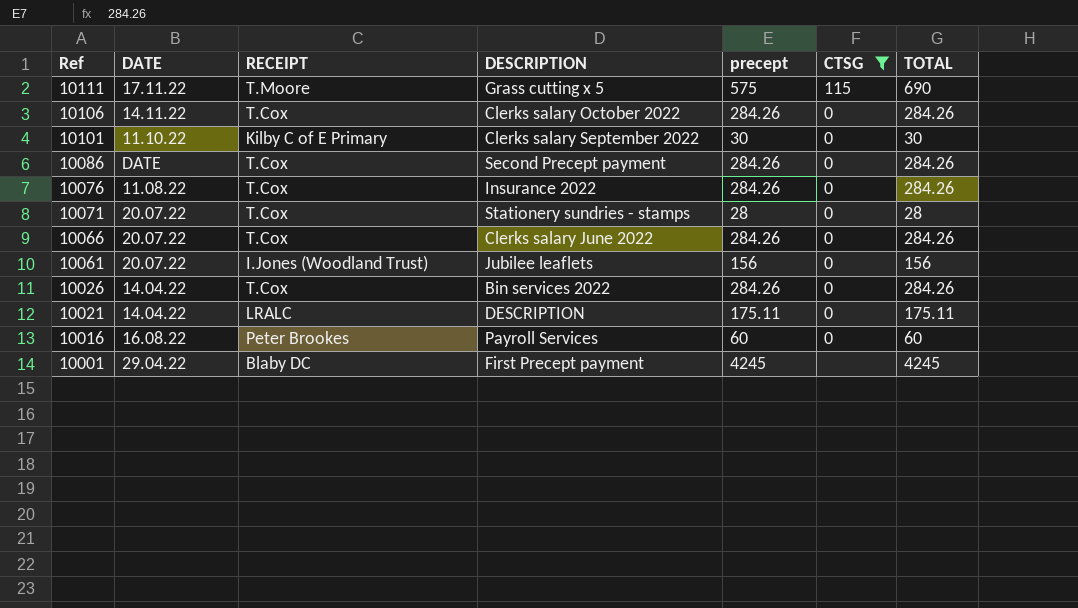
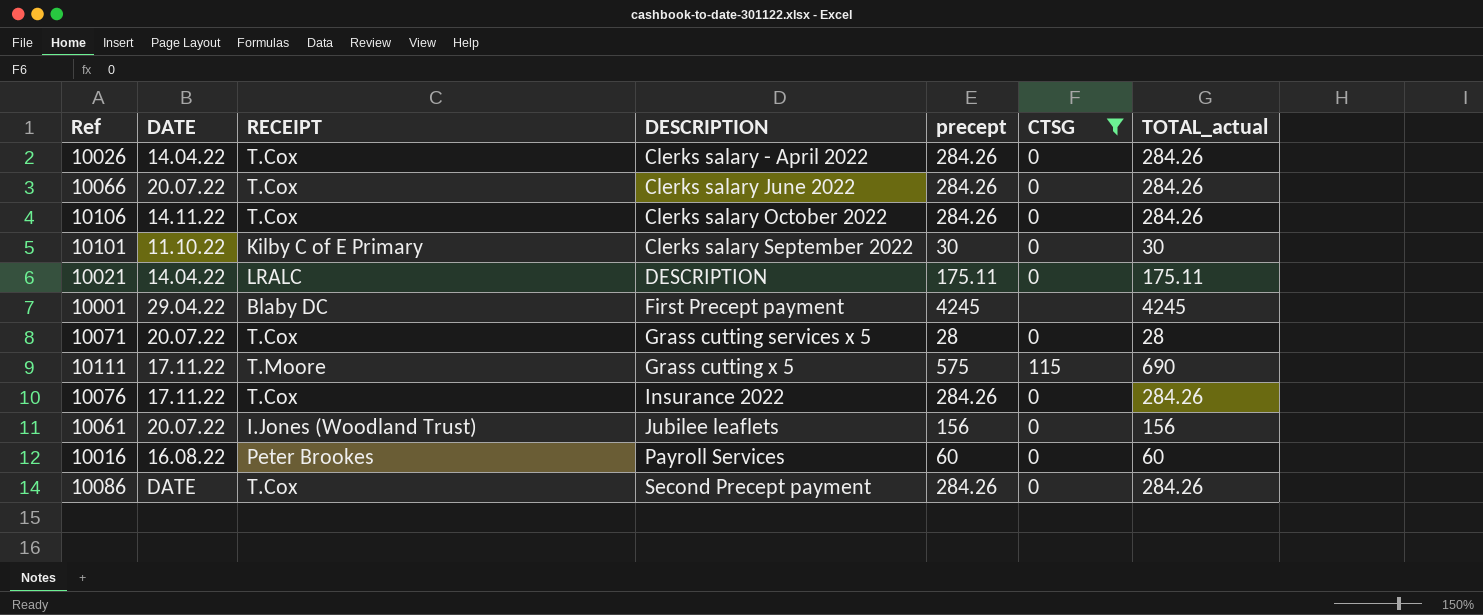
row order: Ref descending -> DESCRIPTION ascending
column name: TOTAL -> TOTAL_actual
10026 | DESCRIPTION: Bin services 2022 -> Clerks salary - April 2022
10071 | DESCRIPTION: Stationery sundries - stamps -> Grass cutting services x 5
10076 | DATE: 11.08.22 -> 17.11.22

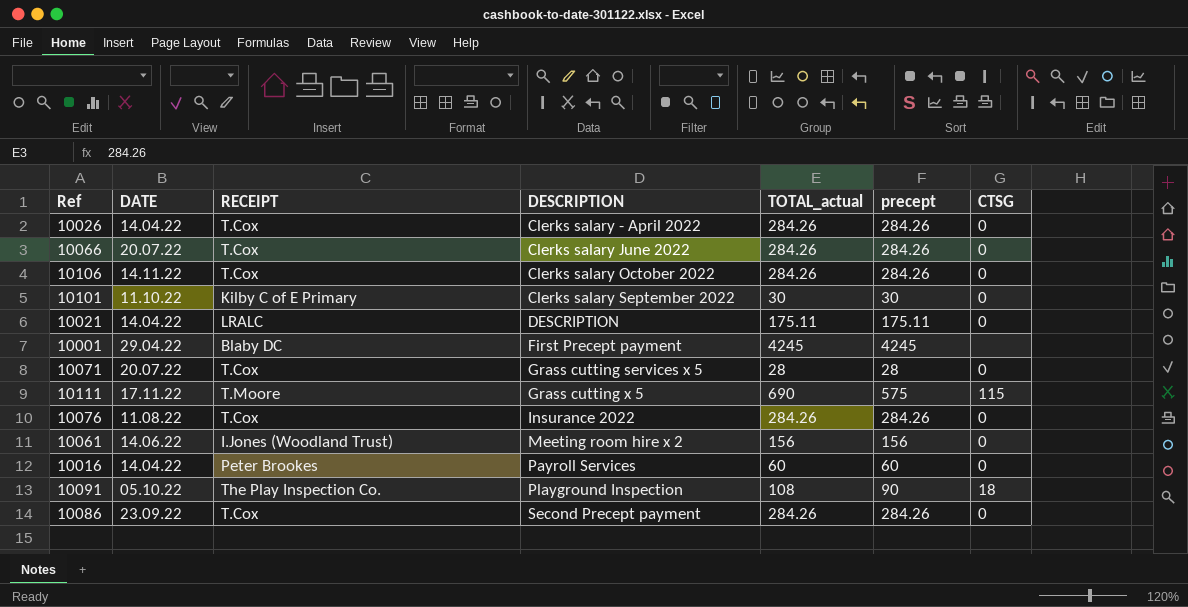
filter: CTSG != 18 -> none
column TOTAL_actual | position: 7 -> 5
10076 | DATE: 17.11.22 -> 11.08.22
10061 | DATE: 20.07.22 -> 14.06.22
10061 | DESCRIPTION: Jubilee leaflets -> Meeting room hire x 2
10016 | DATE: 16.08.22 -> 14.04.22
10086 | DATE: DATE -> 23.09.22

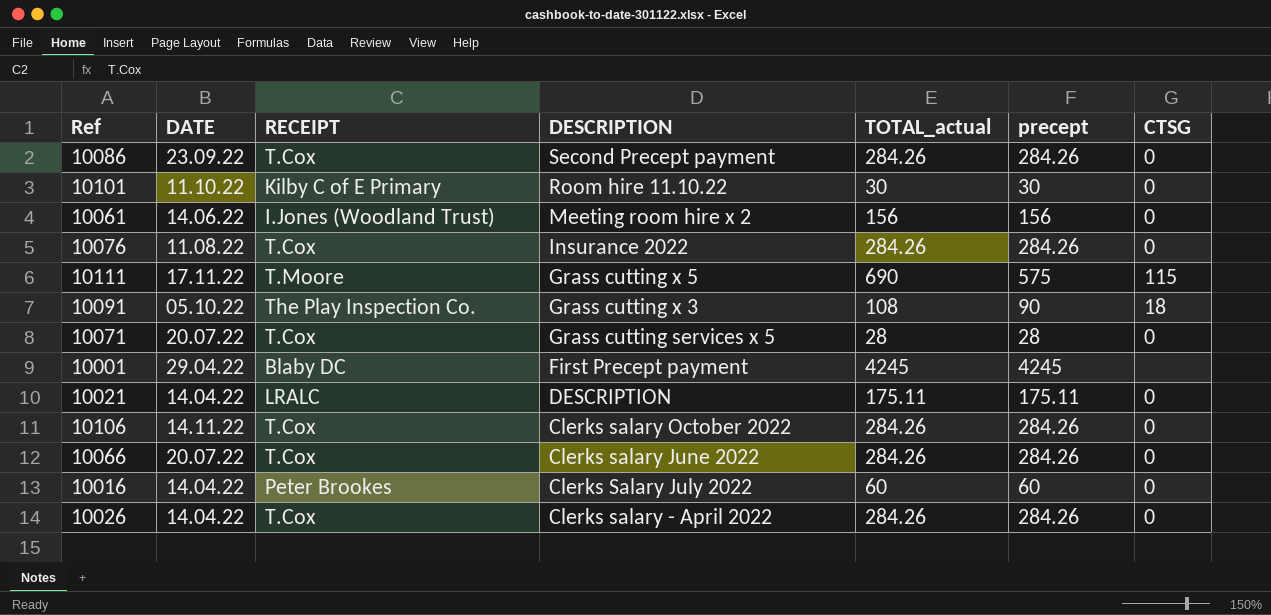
row order: DESCRIPTION ascending -> DESCRIPTION descending
10101 | DESCRIPTION: Clerks salary September 2022 -> Room hire 11.10.22
10091 | DESCRIPTION: Playground Inspection -> Grass cutting x 3
10016 | DESCRIPTION: Payroll Services -> Clerks Salary July 2022

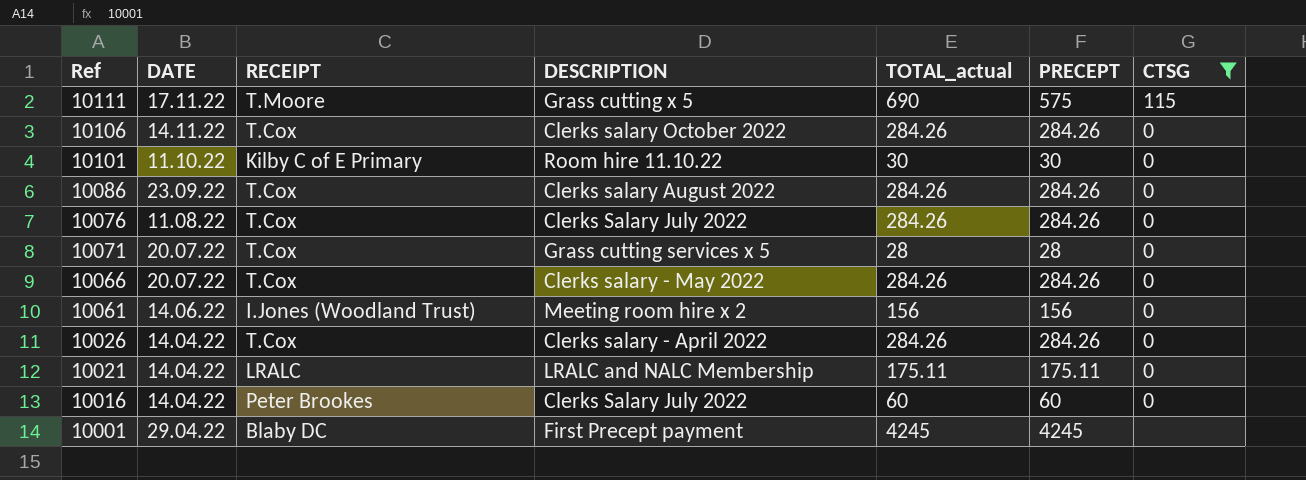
filter: none -> CTSG != 18
row order: DESCRIPTION descending -> Ref descending
column name: precept -> PRECEPT
10086 | DESCRIPTION: Second Precept payment -> Clerks salary August 2022
10076 | DESCRIPTION: Insurance 2022 -> Clerks Salary July 2022
10066 | DESCRIPTION: Clerks salary June 2022 -> Clerks salary - May 2022
10021 | DESCRIPTION: DESCRIPTION -> LRALC and NALC Membership

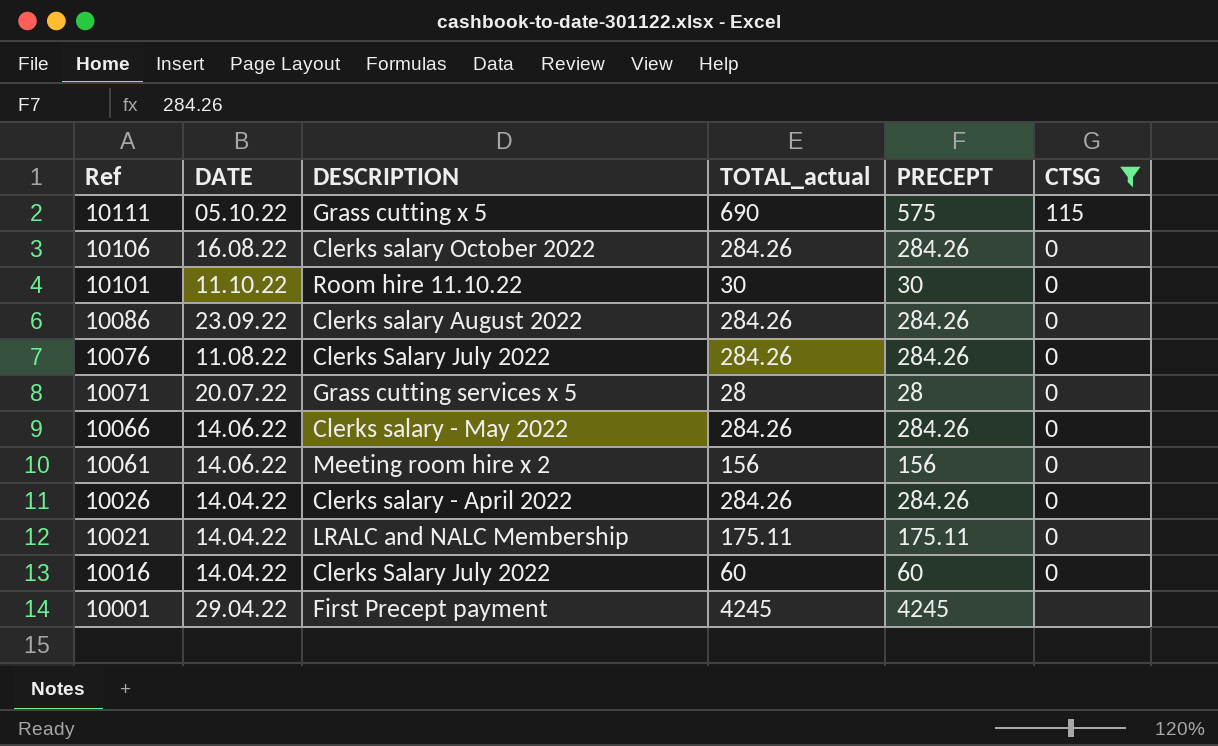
column RECEIPT | position: 3 -> none
10111 | DATE: 17.11.22 -> 05.10.22
10106 | DATE: 14.11.22 -> 16.08.22
10066 | DATE: 20.07.22 -> 14.06.22

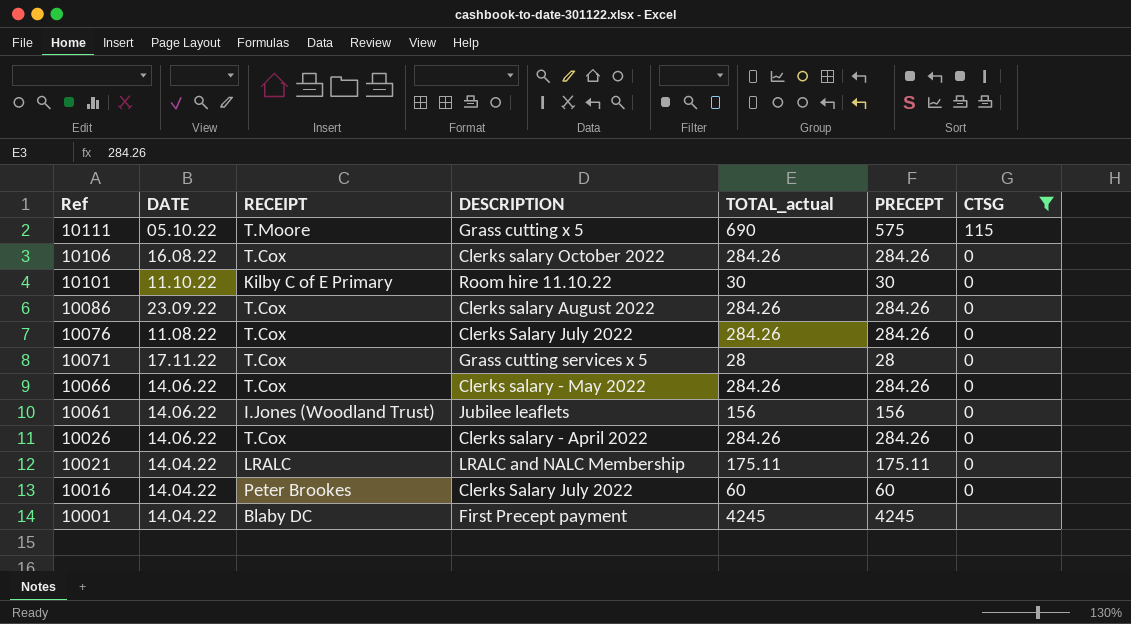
column RECEIPT | position: none -> 3
10071 | DATE: 20.07.22 -> 17.11.22
10061 | DESCRIPTION: Meeting room hire x 2 -> Jubilee leaflets
10026 | DATE: 14.04.22 -> 14.06.22
10001 | DATE: 29.04.22 -> 14.04.22

